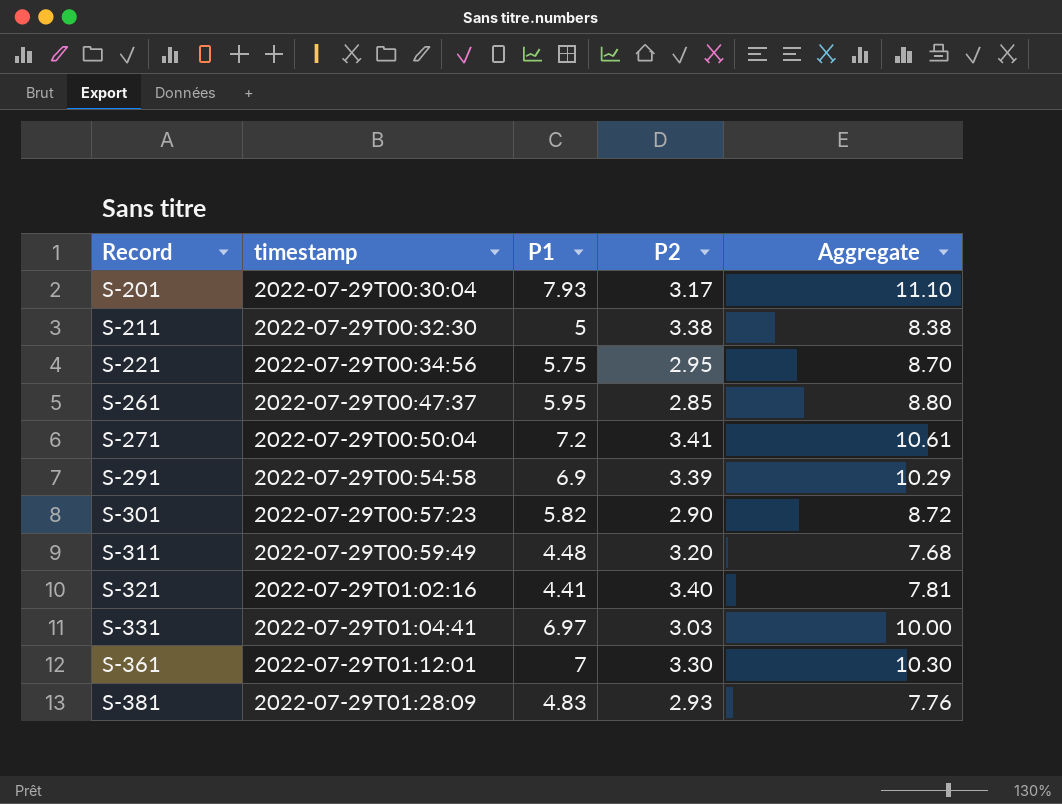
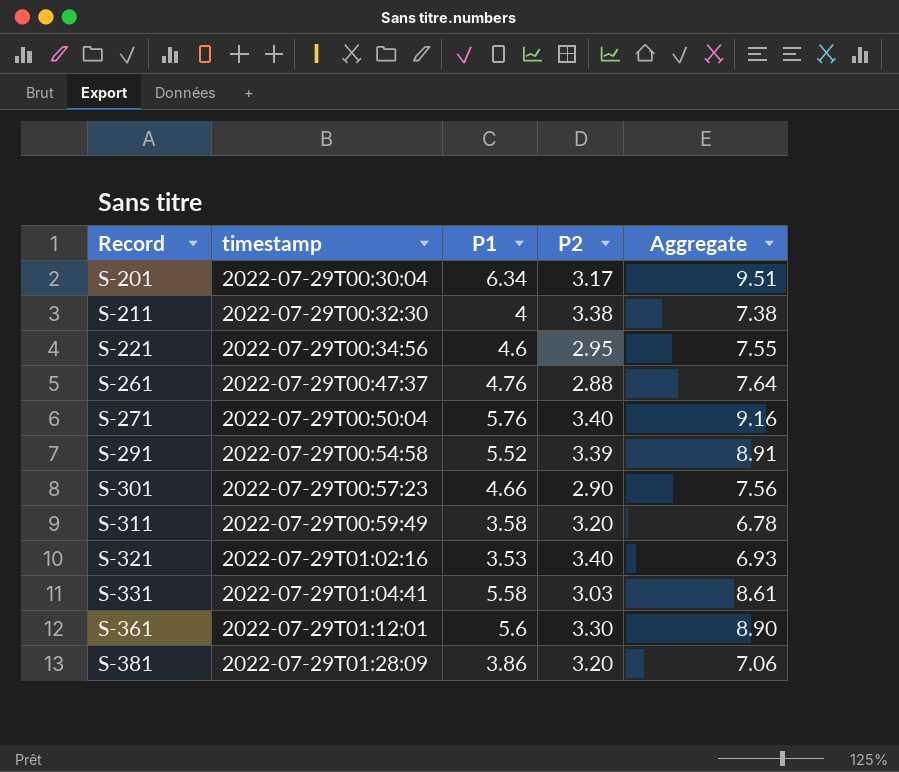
S-201 | P1: 7.93 -> 6.34
S-201 | Aggregate: 11.10 -> 9.51
S-211 | P1: 5 -> 4
S-211 | Aggregate: 8.38 -> 7.38
S-221 | P1: 5.75 -> 4.6
S-221 | Aggregate: 8.70 -> 7.55
S-261 | P1: 5.95 -> 4.76
S-261 | P2: 2.85 -> 2.88
S-261 | Aggregate: 8.80 -> 7.64
S-271 | P1: 7.2 -> 5.76
S-271 | P2: 3.41 -> 3.40
S-271 | Aggregate: 10.61 -> 9.16
S-291 | P1: 6.9 -> 5.52
S-291 | Aggregate: 10.29 -> 8.91
S-301 | P1: 5.82 -> 4.66
S-301 | Aggregate: 8.72 -> 7.56
S-311 | P1: 4.48 -> 3.58
S-311 | Aggregate: 7.68 -> 6.78
S-321 | P1: 4.41 -> 3.53
S-321 | Aggregate: 7.81 -> 6.93
S-331 | P1: 6.97 -> 5.58
S-331 | Aggregate: 10.00 -> 8.61
S-361 | P1: 7 -> 5.6
S-361 | Aggregate: 10.30 -> 8.90
S-381 | P1: 4.83 -> 3.86
S-381 | P2: 2.93 -> 3.20
S-381 | Aggregate: 7.76 -> 7.06

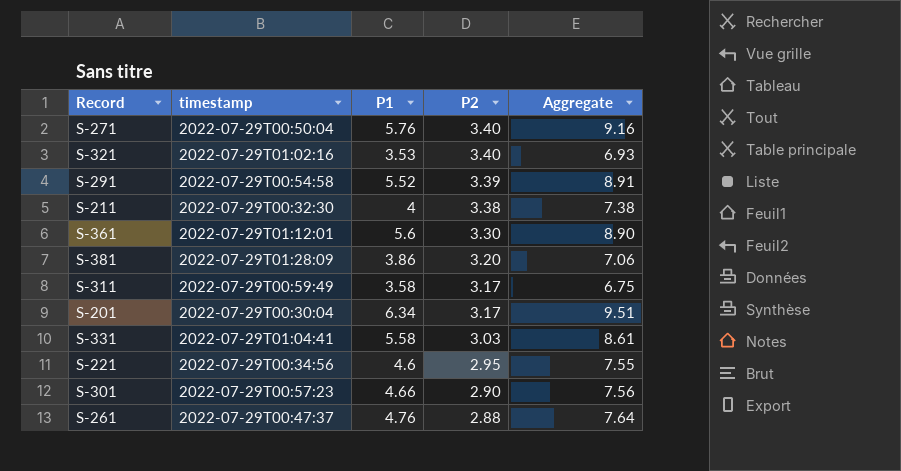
row order: Record ascending -> P2 descending
S-311 | P2: 3.20 -> 3.17
S-311 | Aggregate: 6.78 -> 6.75

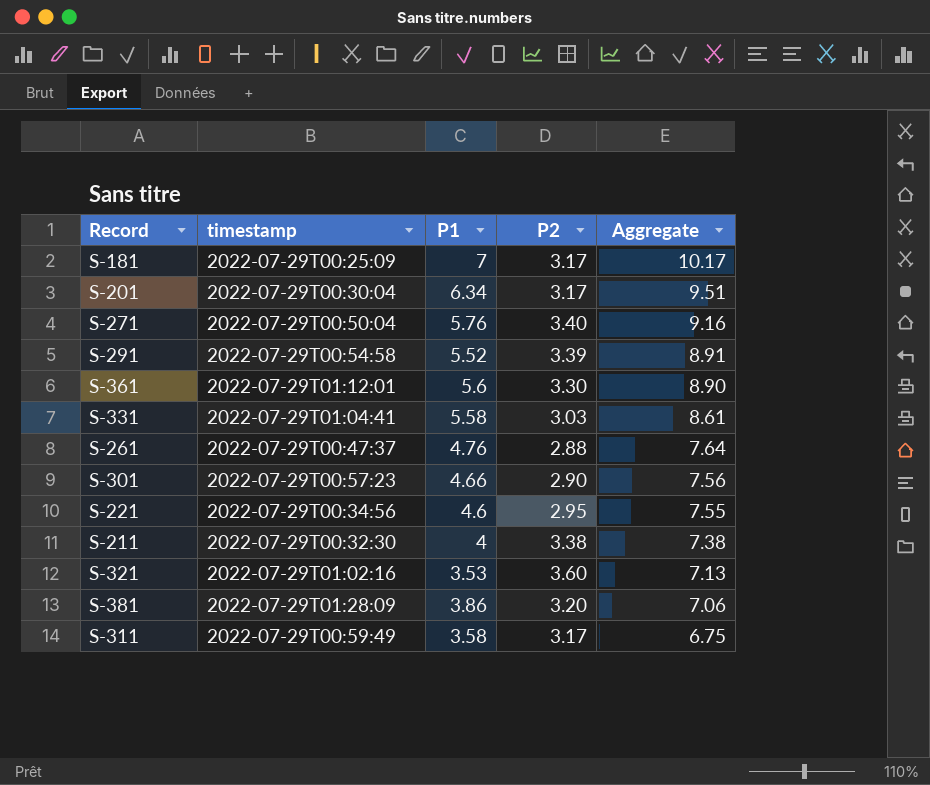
row order: P2 descending -> Aggregate descending
row S-181: none -> 2022-07-29T00:25:09 | 7 | 3.17 | 10.17
S-321 | P2: 3.40 -> 3.60
S-321 | Aggregate: 6.93 -> 7.13

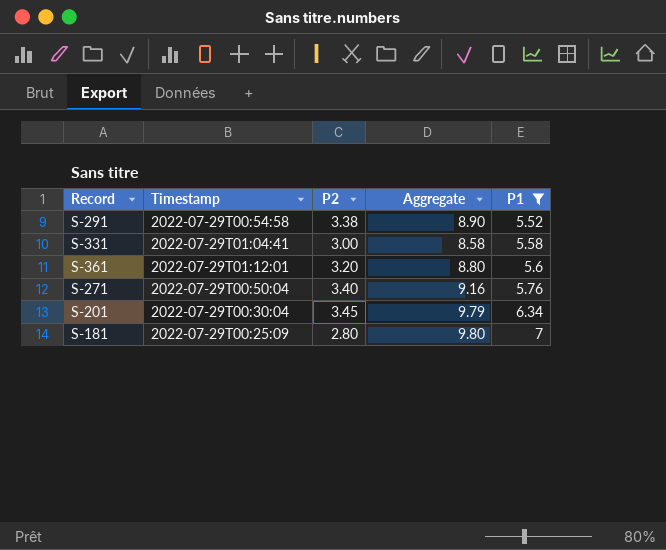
filter: none -> P1 >= 5.52
row order: Aggregate descending -> P1 ascending
column name: timestamp -> Timestamp
column P1 | position: 3 -> 5
S-291 | P2: 3.39 -> 3.38
S-291 | Aggregate: 8.91 -> 8.90
S-331 | P2: 3.03 -> 3.00
S-331 | Aggregate: 8.61 -> 8.58
S-361 | P2: 3.30 -> 3.20
S-361 | Aggregate: 8.90 -> 8.80
S-201 | P2: 3.17 -> 3.45
S-201 | Aggregate: 9.51 -> 9.79
S-181 | P2: 3.17 -> 2.80
S-181 | Aggregate: 10.17 -> 9.80

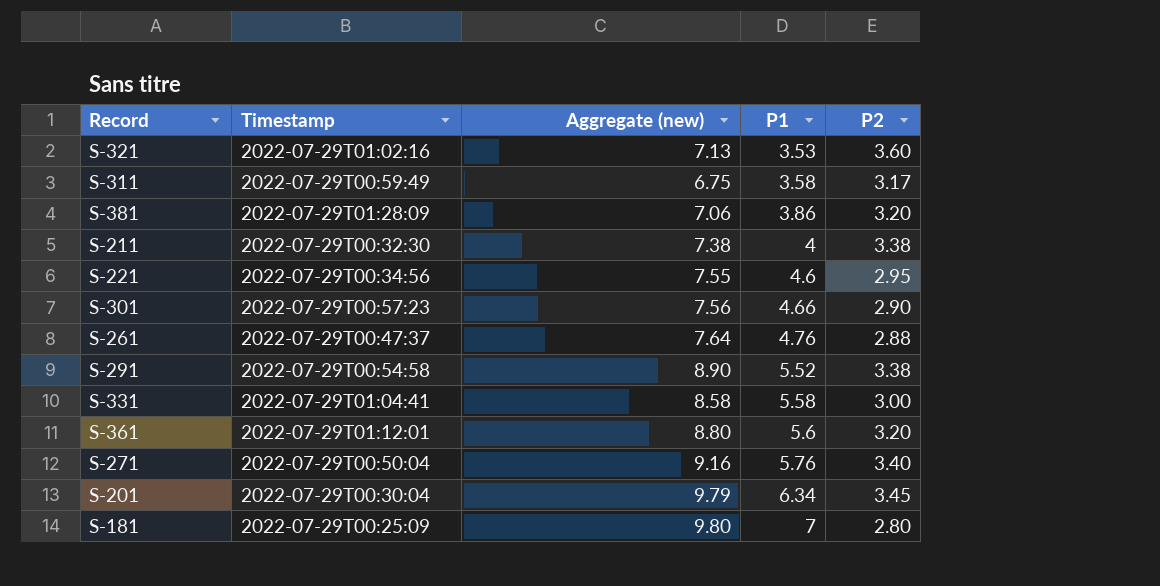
filter: P1 >= 5.52 -> none
column name: Aggregate -> Aggregate (new)
column P2 | position: 3 -> 5

